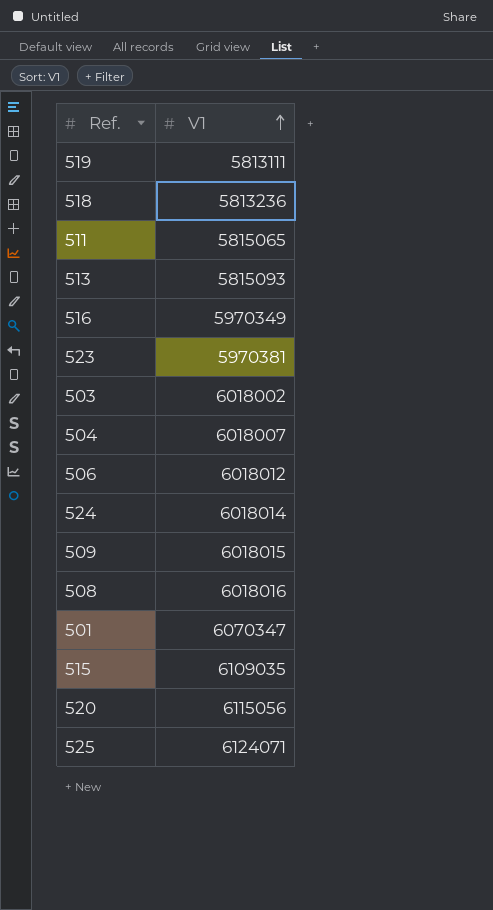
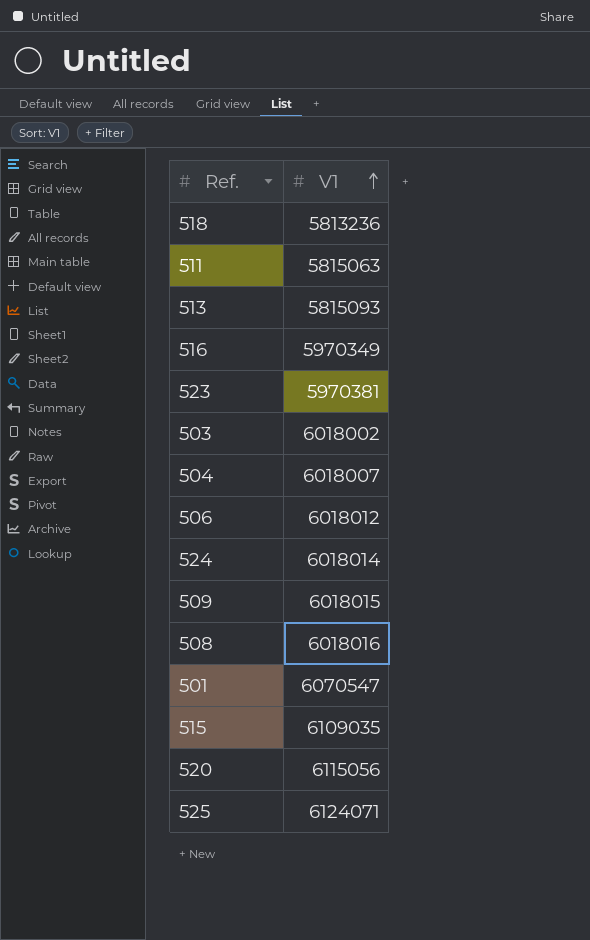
row 519: 5813111 -> none
511 | V1: 5815065 -> 5815063
501 | V1: 6070347 -> 6070547

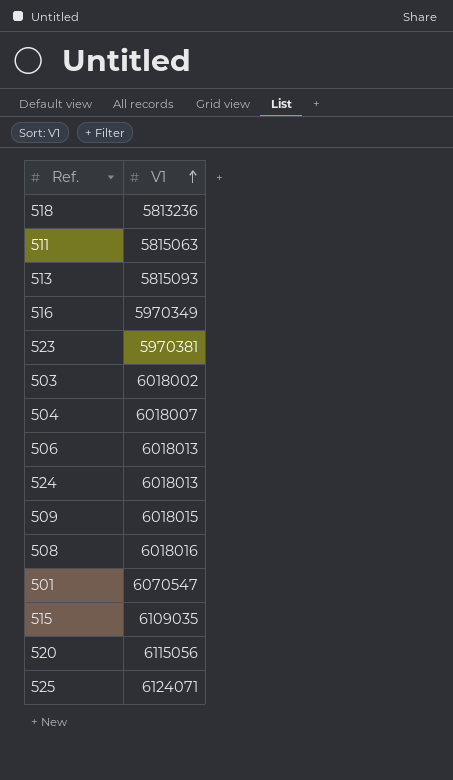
506 | V1: 6018012 -> 6018013
524 | V1: 6018014 -> 6018013

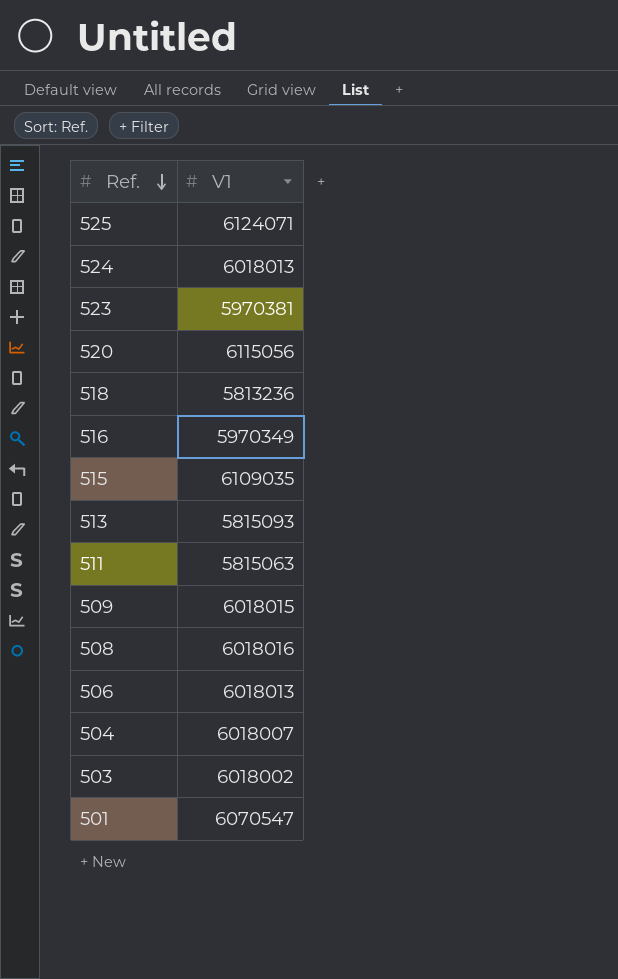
row order: V1 ascending -> Ref. descending

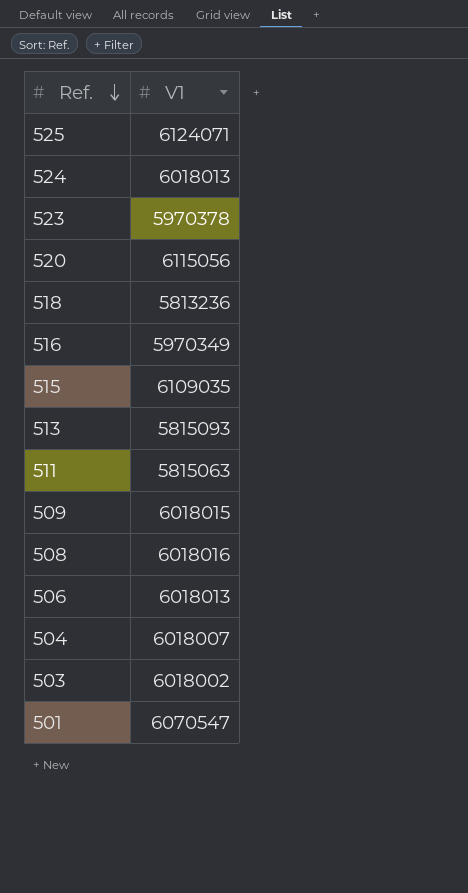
523 | V1: 5970381 -> 5970378

